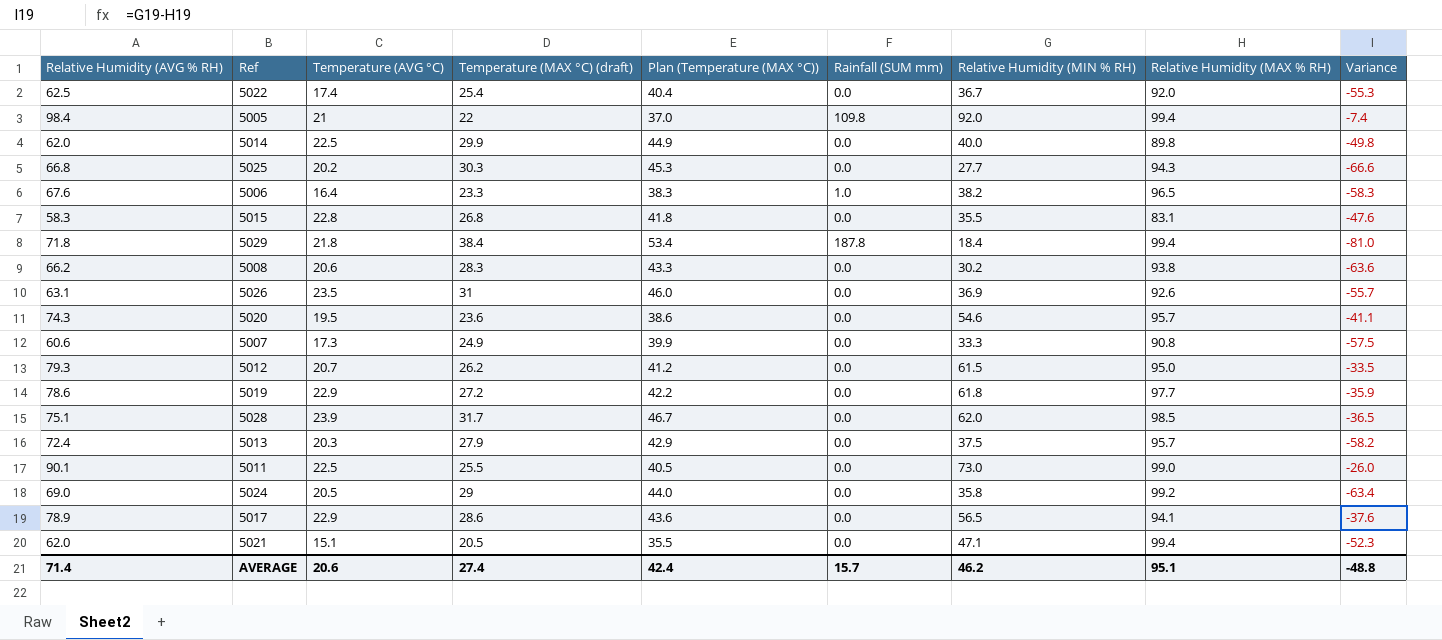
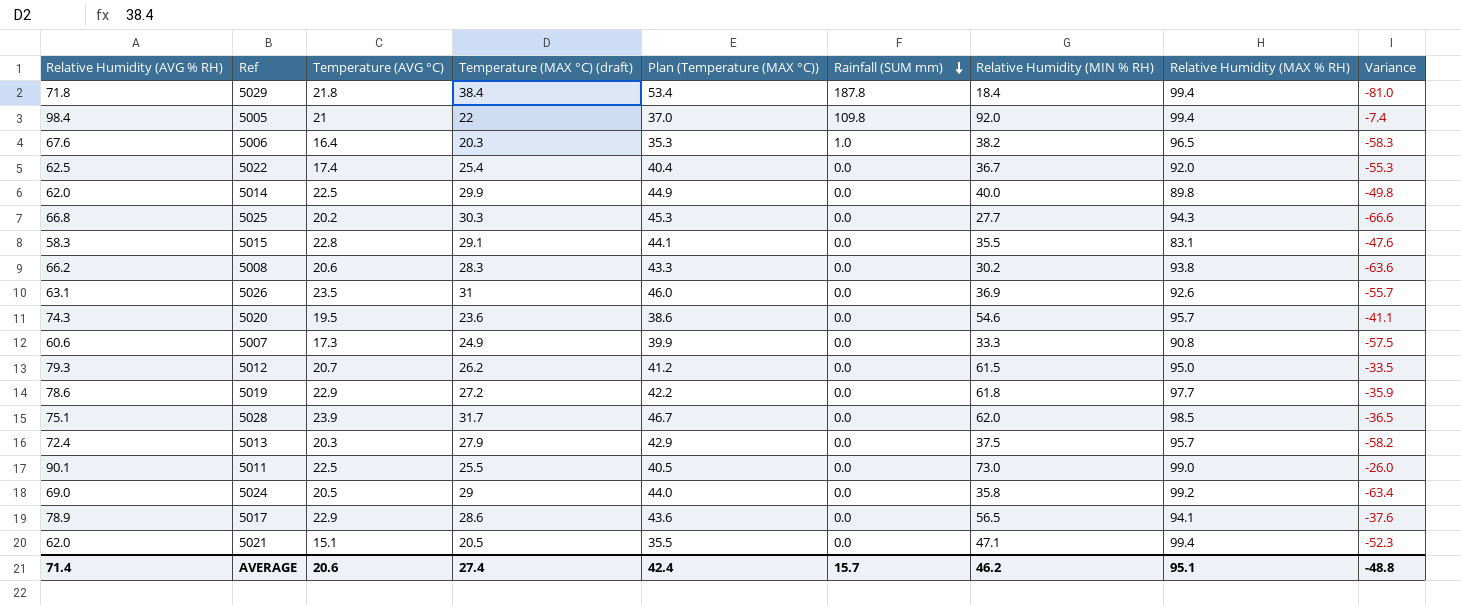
row order: none -> Rainfall (SUM mm) descending
5006 | Temperature (MAX °C) (draft): 23.3 -> 20.3
5006 | Plan (Temperature (MAX °C)): 38.3 -> 35.3
5015 | Temperature (MAX °C) (draft): 26.8 -> 29.1
5015 | Plan (Temperature (MAX °C)): 41.8 -> 44.1

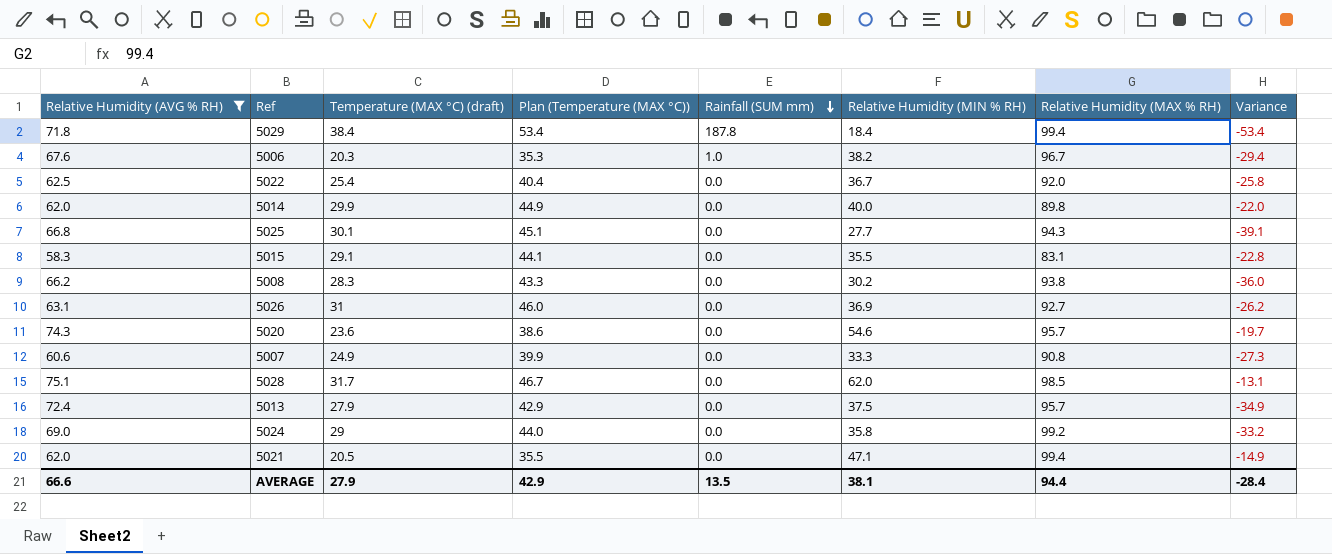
filter: none -> Relative Humidity (AVG % RH) <= 75.1
column Temperature (AVG °C) | position: 3 -> none
column Variance | formula: [Relative Humidity (MIN % RH)] - [Relative Humidity (MAX % RH)] -> [Relative Humidity (MIN % RH)] - [Relative Humidity (AVG % RH)]
5006 | Relative Humidity (MAX % RH): 96.5 -> 96.7
5025 | Temperature (MAX °C) (draft): 30.3 -> 30.1
5025 | Plan (Temperature (MAX °C)): 45.3 -> 45.1
5026 | Relative Humidity (MAX % RH): 92.6 -> 92.7
AVERAGE | Relative Humidity (AVG % RH): 71.4 -> 66.6
AVERAGE | Temperature (MAX °C) (draft): 27.4 -> 27.9
AVERAGE | Plan (Temperature (MAX °C)): 42.4 -> 42.9
AVERAGE | Rainfall (SUM mm): 15.7 -> 13.5
AVERAGE | Relative Humidity (MIN % RH): 46.2 -> 38.1
AVERAGE | Relative Humidity (MAX % RH): 95.1 -> 94.4
AVERAGE | Variance: -48.8 -> -28.4

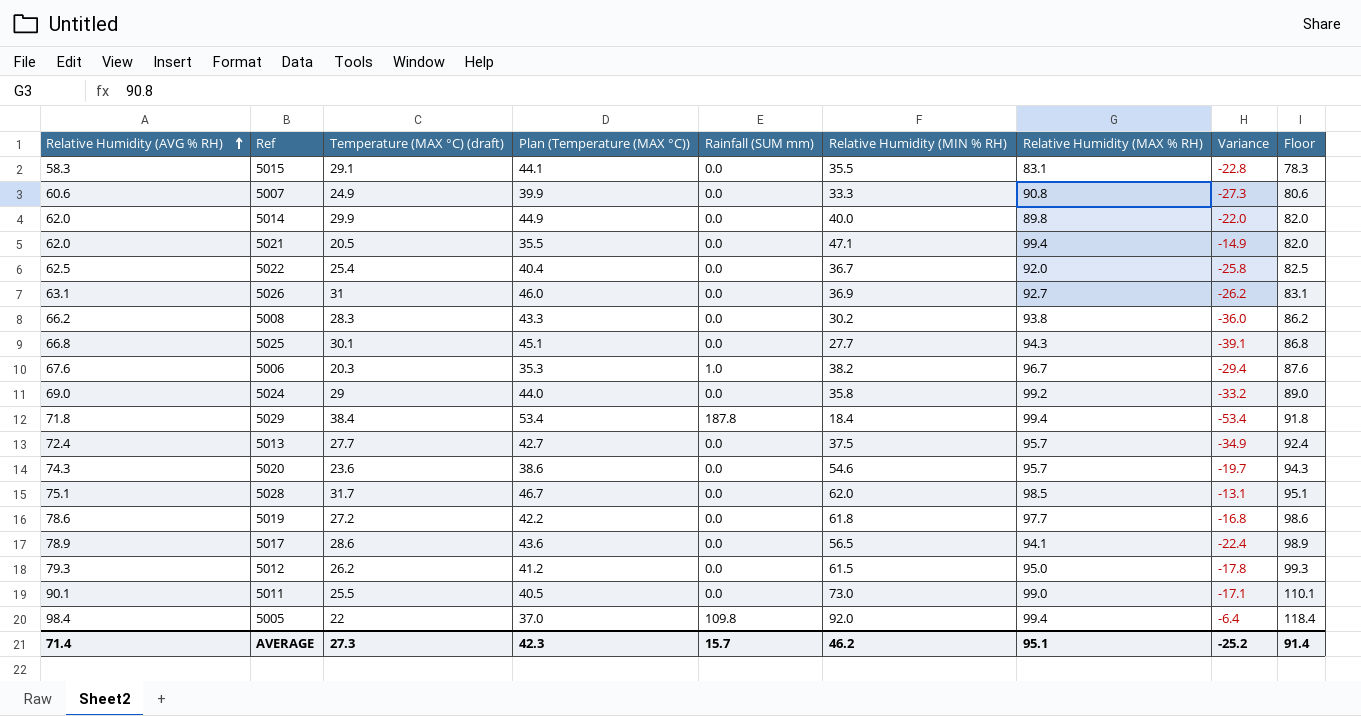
filter: Relative Humidity (AVG % RH) <= 75.1 -> none
row order: Rainfall (SUM mm) descending -> Relative Humidity (AVG % RH) ascending
column Floor | formula: none -> [Relative Humidity (AVG % RH)] + 20
5013 | Temperature (MAX °C) (draft): 27.9 -> 27.7
5013 | Plan (Temperature (MAX °C)): 42.9 -> 42.7
AVERAGE | Relative Humidity (AVG % RH): 66.6 -> 71.4
AVERAGE | Temperature (MAX °C) (draft): 27.9 -> 27.3
AVERAGE | Plan (Temperature (MAX °C)): 42.9 -> 42.3
AVERAGE | Rainfall (SUM mm): 13.5 -> 15.7
AVERAGE | Relative Humidity (MIN % RH): 38.1 -> 46.2
AVERAGE | Relative Humidity (MAX % RH): 94.4 -> 95.1
AVERAGE | Variance: -28.4 -> -25.2

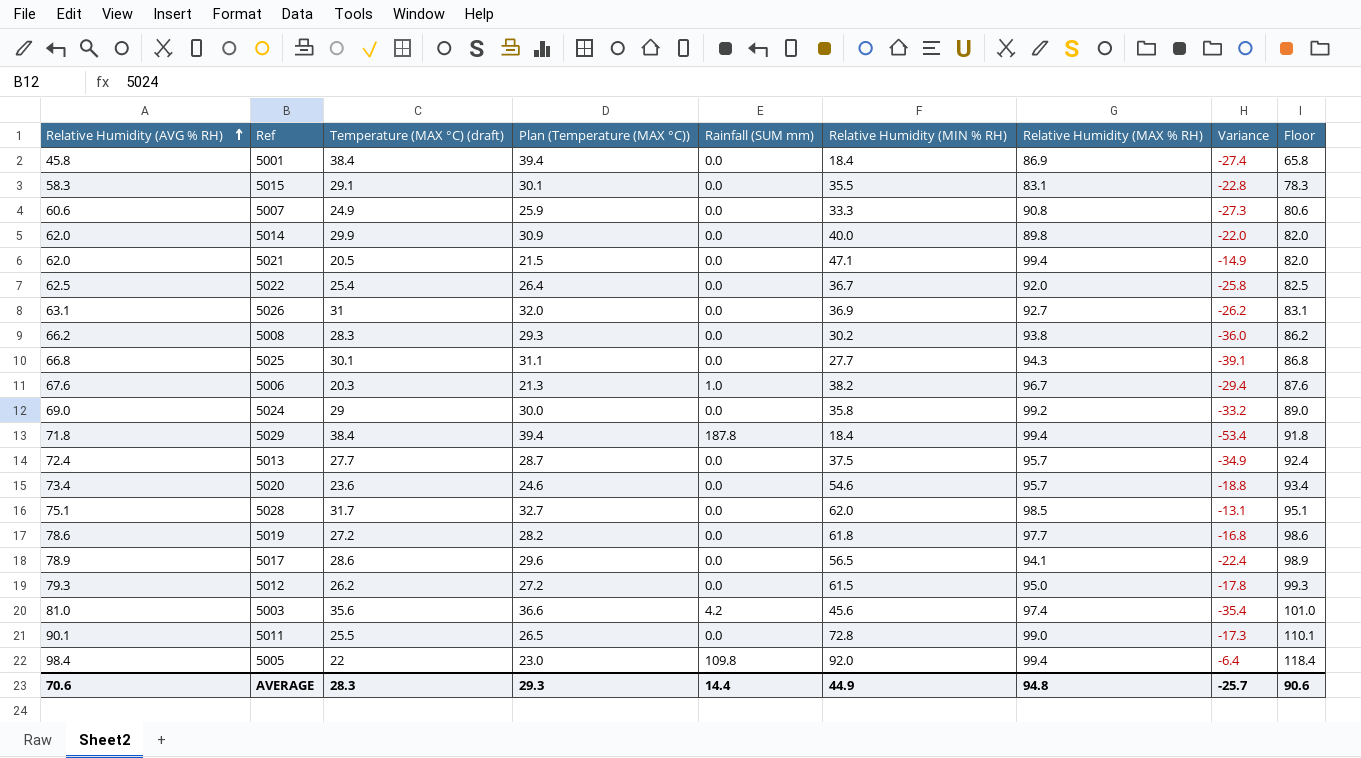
column Plan (Temperature (MAX °C)) | formula: [Temperature (MAX °C) (draft)] + 15 -> [Temperature (MAX °C) (draft)] + 1
row 5001: none -> 45.8 | 38.4 | 39.4 | 0.0 | 18.4 | 86.9 | -27.4 | 65.8
5020 | Relative Humidity (AVG % RH): 74.3 -> 73.4
5020 | Variance: -19.7 -> -18.8
5020 | Floor: 94.3 -> 93.4
row 5003: none -> 81.0 | 35.6 | 36.6 | 4.2 | 45.6 | 97.4 | -35.4 | 101.0
5011 | Relative Humidity (MIN % RH): 73.0 -> 72.8
5011 | Variance: -17.1 -> -17.3
AVERAGE | Relative Humidity (AVG % RH): 71.4 -> 70.6
AVERAGE | Temperature (MAX °C) (draft): 27.3 -> 28.3
AVERAGE | Plan (Temperature (MAX °C)): 42.3 -> 29.3
AVERAGE | Rainfall (SUM mm): 15.7 -> 14.4
AVERAGE | Relative Humidity (MIN % RH): 46.2 -> 44.9
AVERAGE | Relative Humidity (MAX % RH): 95.1 -> 94.8
AVERAGE | Variance: -25.2 -> -25.7
AVERAGE | Floor: 91.4 -> 90.6

